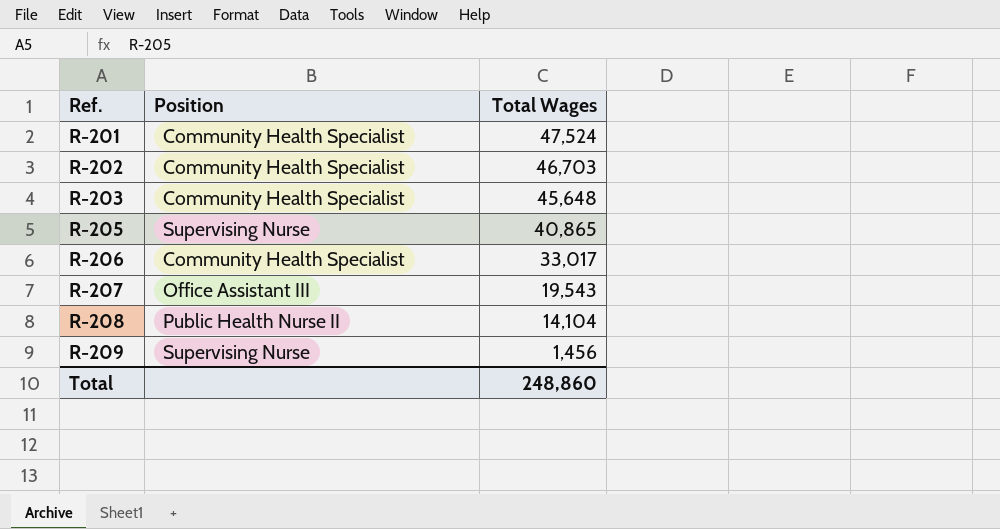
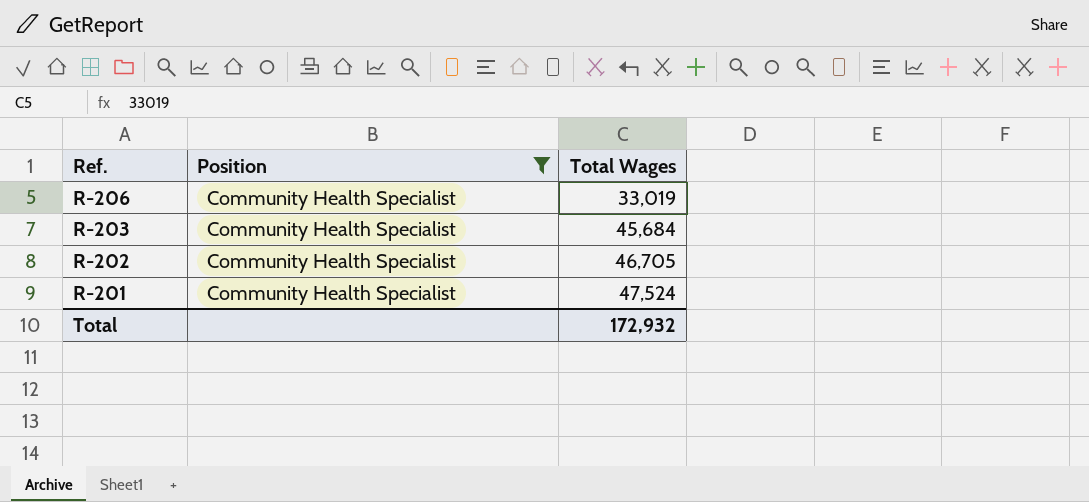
filter: none -> Position = Community Health Specialist
row order: Ref. ascending -> Ref. descending
R-206 | Total Wages: 33,017 -> 33,019
R-203 | Total Wages: 45,648 -> 45,684
R-202 | Total Wages: 46,703 -> 46,705
Total | Total Wages: 248,860 -> 172,932

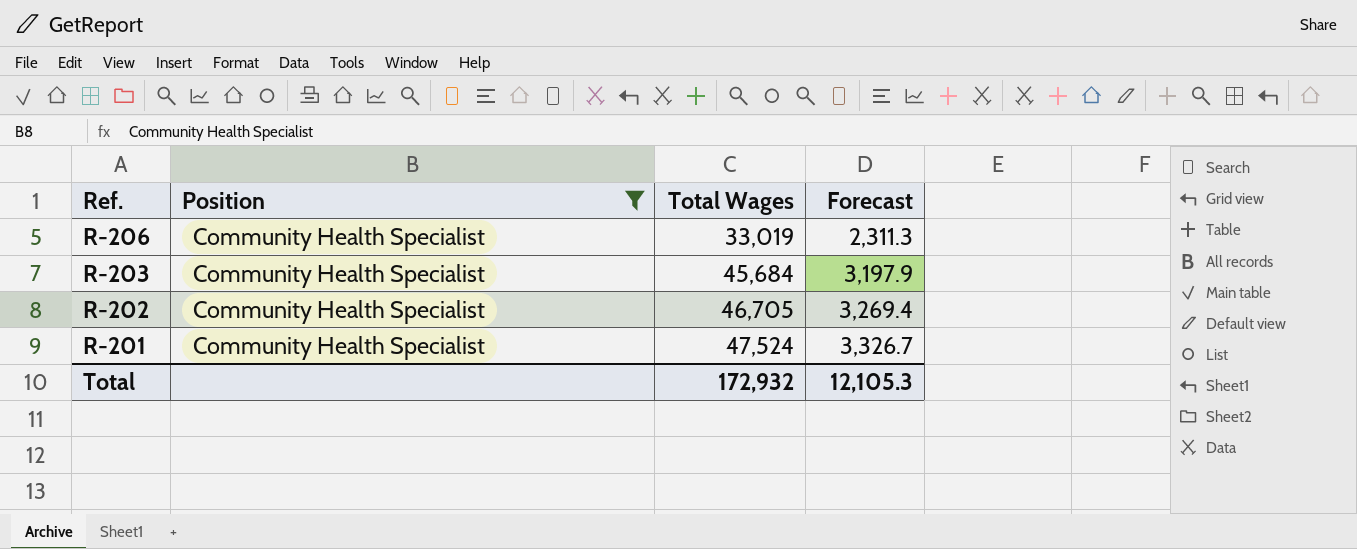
column Forecast | formula: none -> [Total Wages] * 0.07

